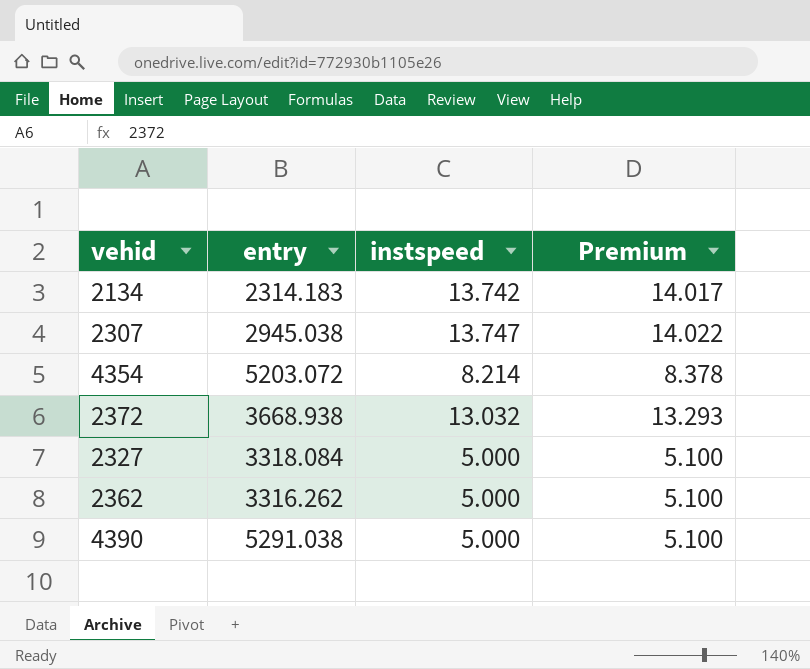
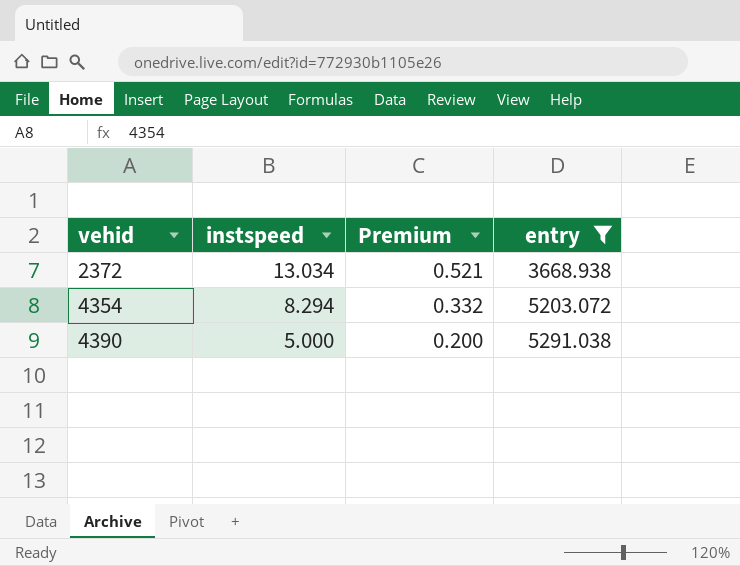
filter: none -> entry >= 3668.938
row order: none -> vehid ascending
column Premium | formula: [instspeed] * 1.02 -> [instspeed] * 0.04
column entry | position: 2 -> 4
2372 | instspeed: 13.032 -> 13.034
4354 | instspeed: 8.214 -> 8.294

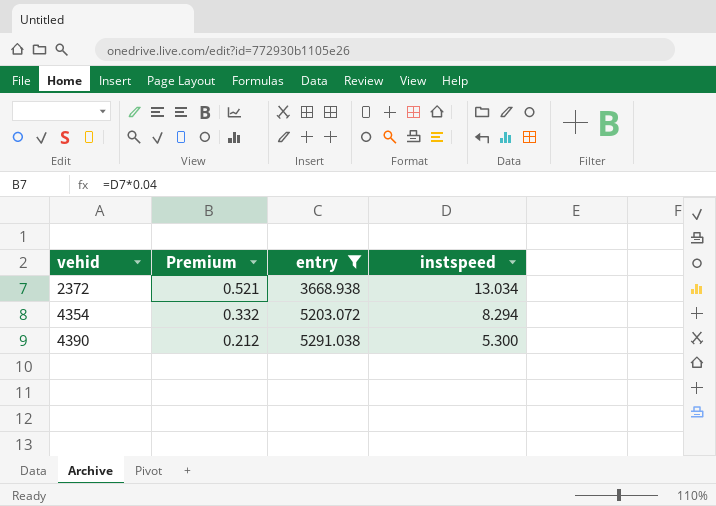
column instspeed | position: 2 -> 4
4390 | Premium: 0.200 -> 0.212
4390 | instspeed: 5.000 -> 5.300

